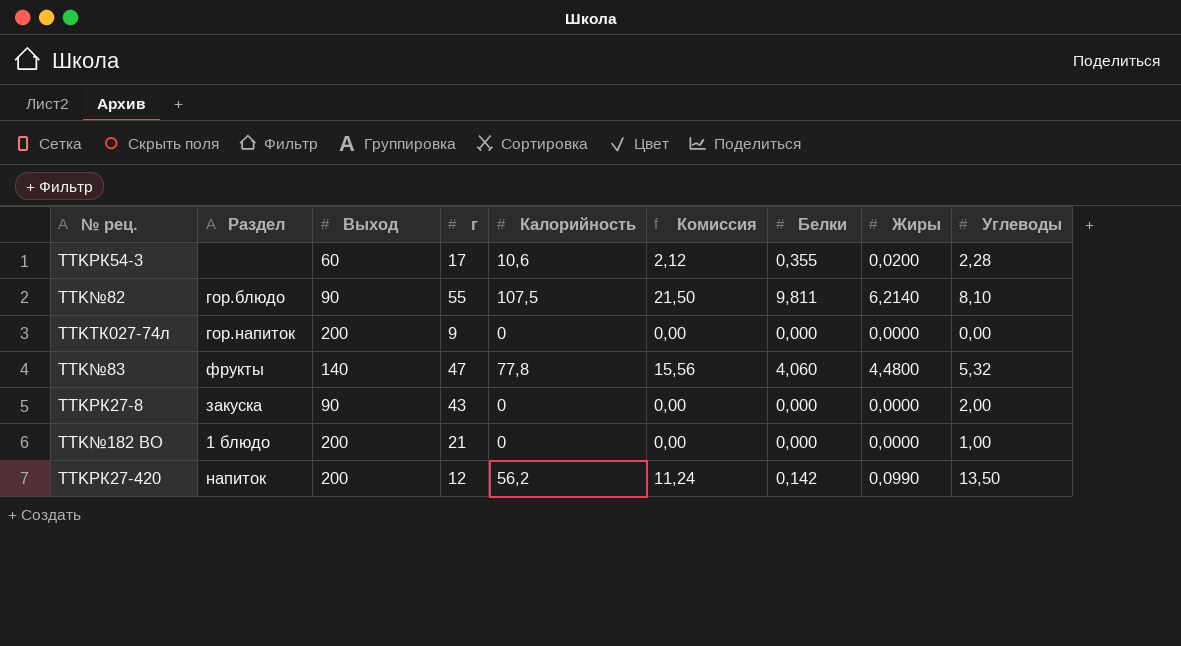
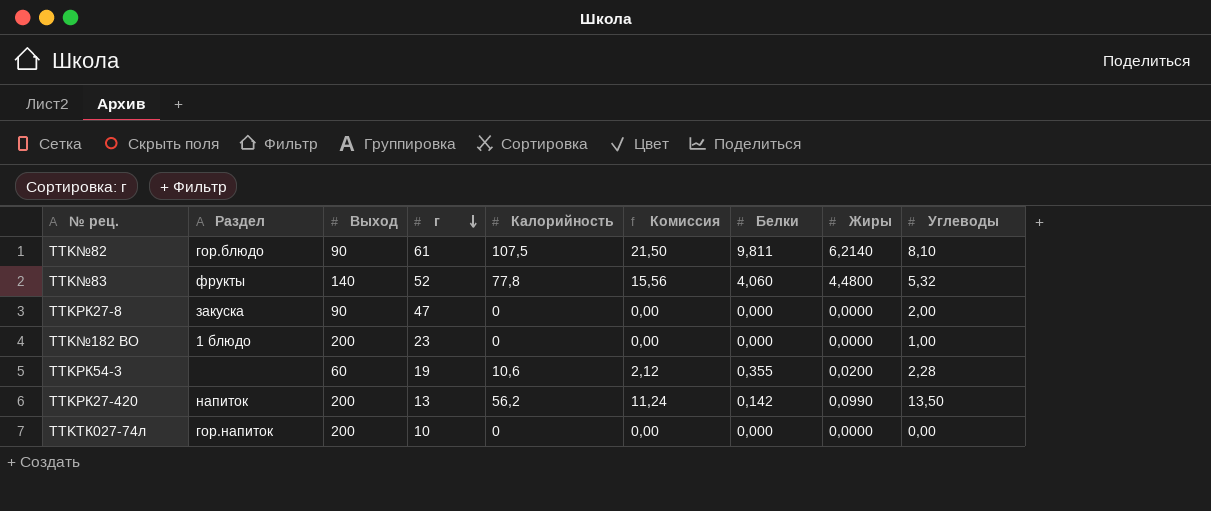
row order: none -> г descending
TTK№82 | г: 55 -> 61
TTK№83 | г: 47 -> 52
TTKРК27-8 | г: 43 -> 47
TTK№182 ВО | г: 21 -> 23
TTKРК54-3 | г: 17 -> 19
TTKРК27-420 | г: 12 -> 13
TTKТК027-74л | г: 9 -> 10

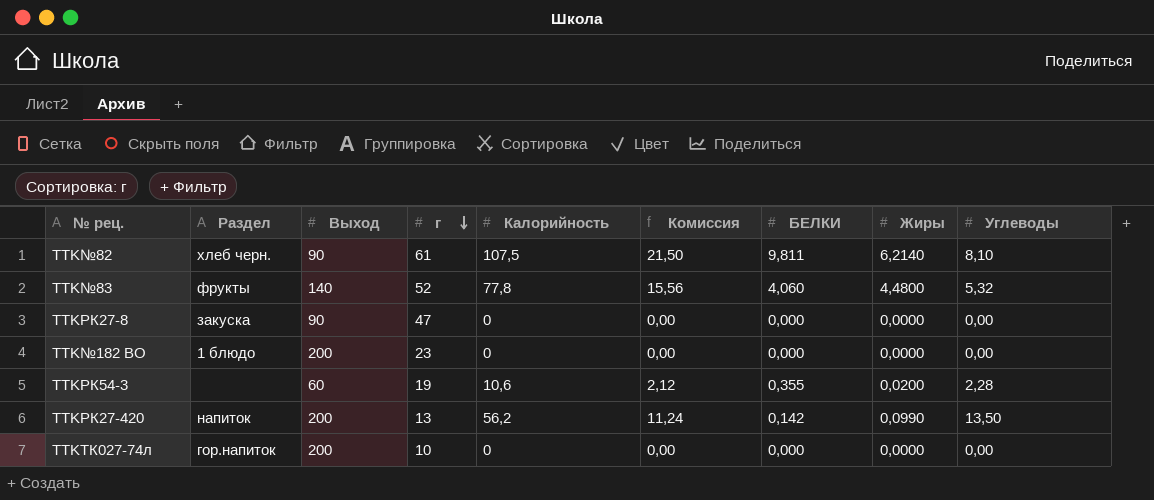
column name: Белки -> БЕЛКИ
TTK№82 | Раздел: гор.блюдо -> хлеб черн.
TTKРК27-8 | Углеводы: 2,00 -> 0,00
TTK№182 ВО | Углеводы: 1,00 -> 0,00

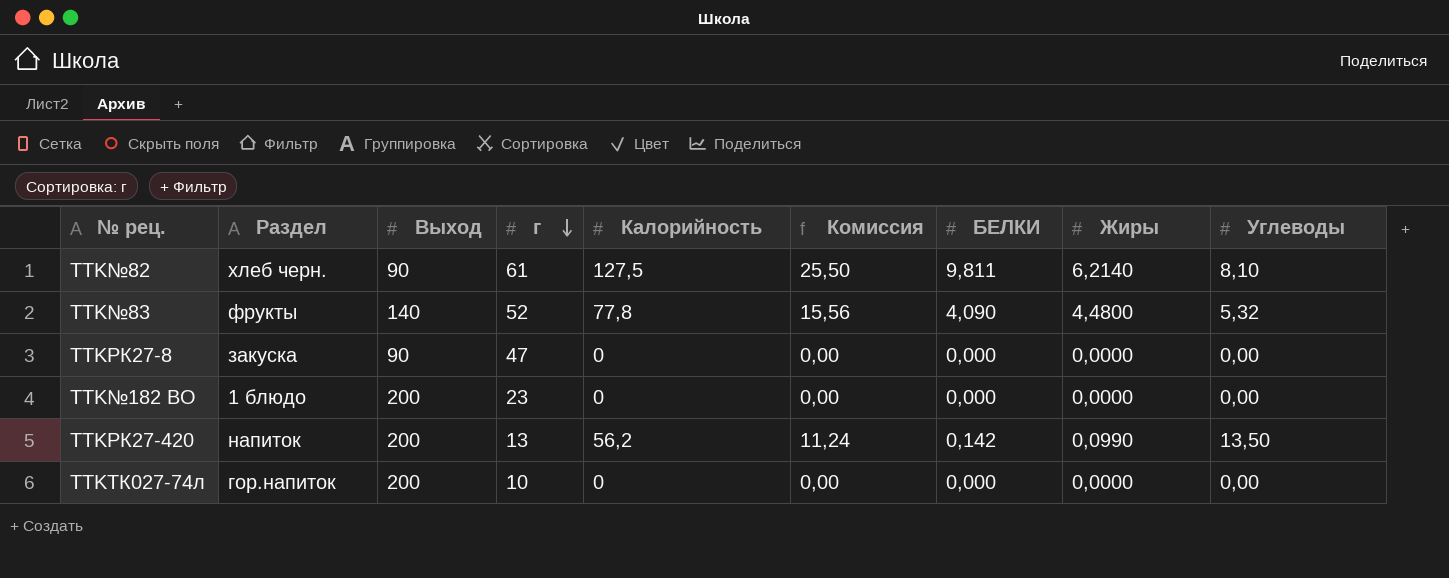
row TTKРК54-3: none | 60 | 19 | 10,6 | 2,12 | 0,355 | 0,0200 | 2,28 -> none
TTK№82 | Калорийность: 107,5 -> 127,5
TTK№82 | Комиссия: 21,50 -> 25,50
TTK№83 | БЕЛКИ: 4,060 -> 4,090

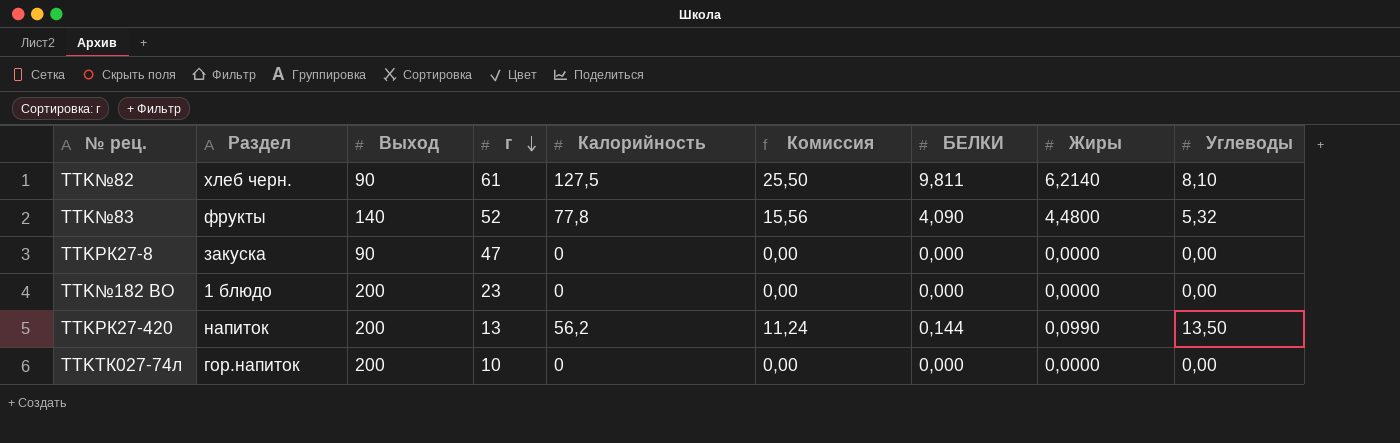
TTKРК27-420 | БЕЛКИ: 0,142 -> 0,144

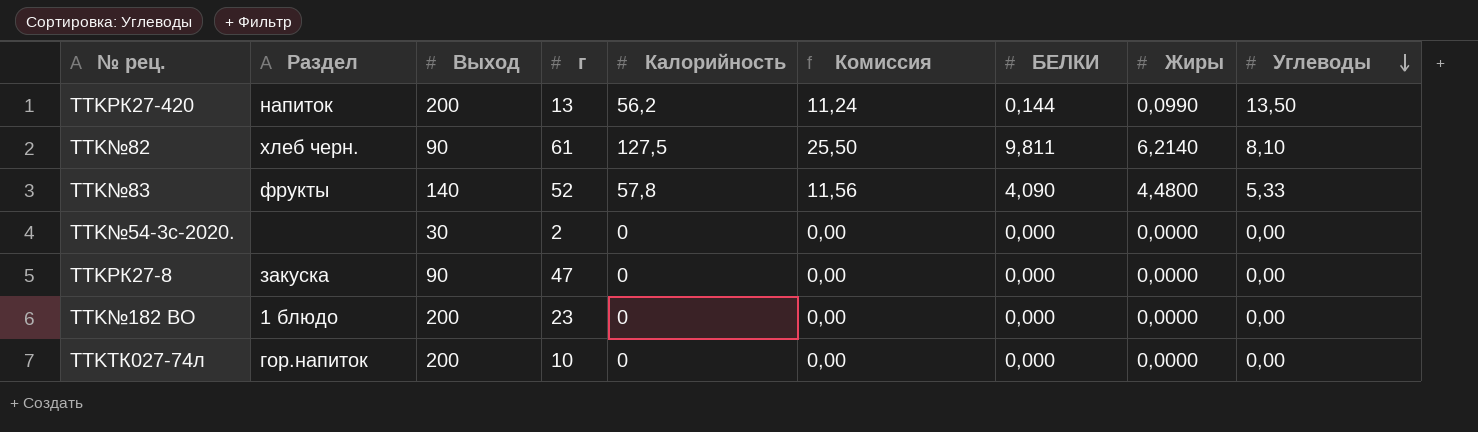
row order: г descending -> Углеводы descending
TTK№83 | Калорийность: 77,8 -> 57,8
TTK№83 | Комиссия: 15,56 -> 11,56
TTK№83 | Углеводы: 5,32 -> 5,33
row TTK№54-3с-2020.: none -> none | 30 | 2 | 0 | 0,00 | 0,000 | 0,0000 | 0,00

